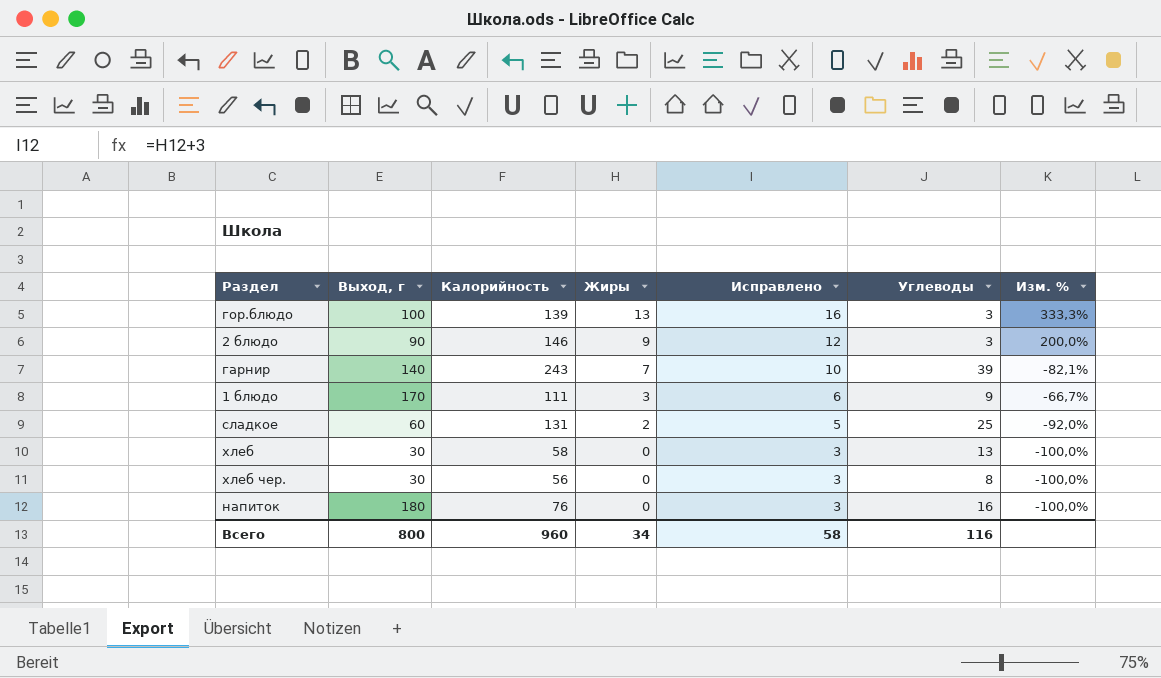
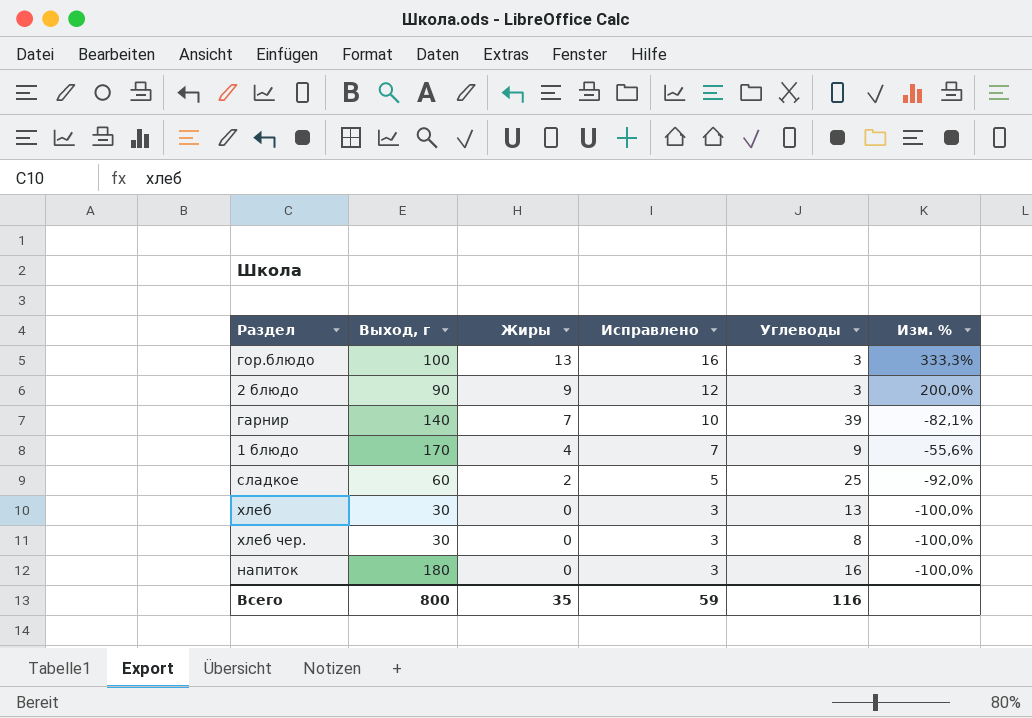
column Калорийность | position: 3 -> none
1 блюдо | Жиры: 3 -> 4
1 блюдо | Исправлено: 6 -> 7
1 блюдо | Изм. %: -66,7% -> -55,6%
Всего | Жиры: 34 -> 35
Всего | Исправлено: 58 -> 59

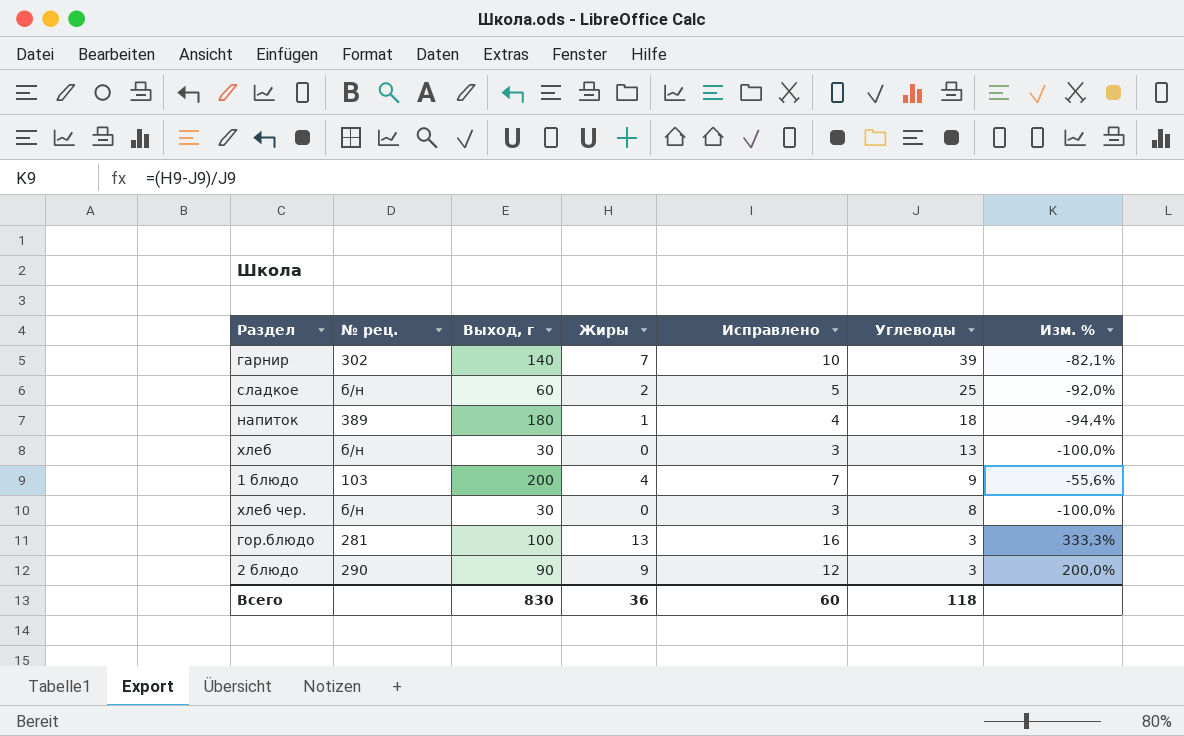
row order: Жиры descending -> Углеводы descending
column № рец. | position: none -> 2
напиток | Жиры: 0 -> 1
напиток | Исправлено: 3 -> 4
напиток | Углеводы: 16 -> 18
напиток | Изм. %: -100,0% -> -94,4%
1 блюдо | Выход, г: 170 -> 200
Всего | Выход, г: 800 -> 830
Всего | Жиры: 35 -> 36
Всего | Исправлено: 59 -> 60
Всего | Углеводы: 116 -> 118

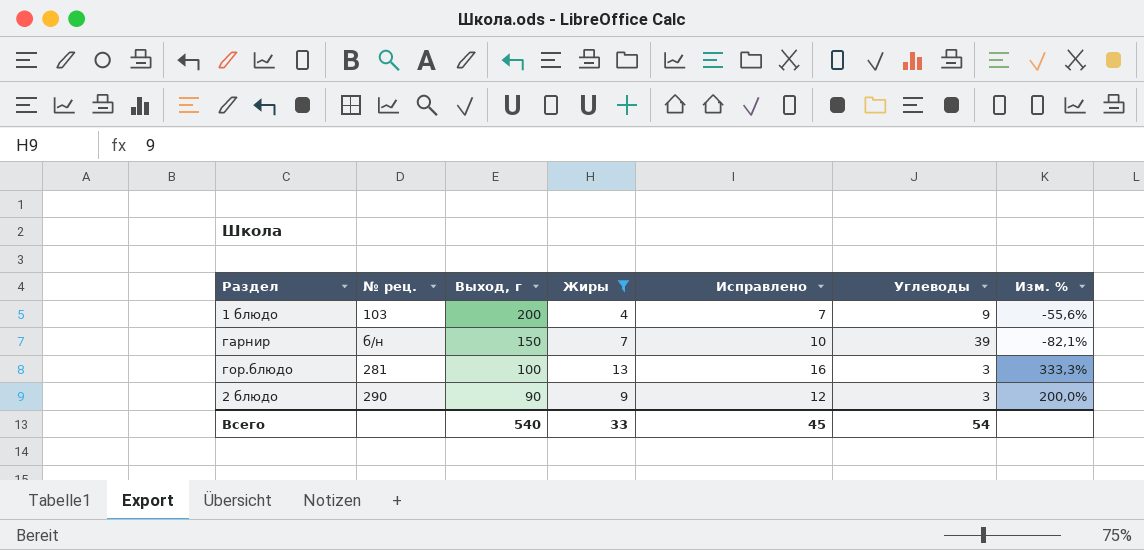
filter: none -> Жиры >= 4
row order: Углеводы descending -> Выход, г descending
гарнир | № рец.: 302 -> б/н
гарнир | Выход, г: 140 -> 150
Всего | Выход, г: 830 -> 540
Всего | Жиры: 36 -> 33
Всего | Исправлено: 60 -> 45
Всего | Углеводы: 118 -> 54

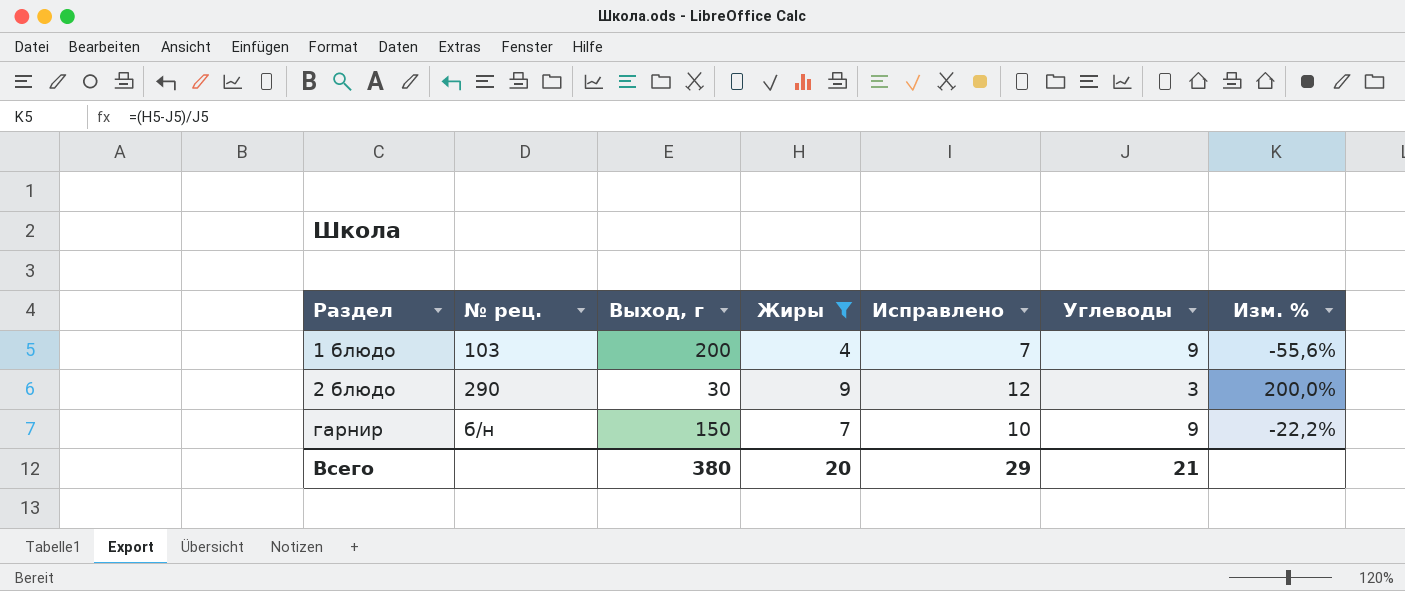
row order: Выход, г descending -> Раздел ascending
row гор.блюдо: 281 | 100 | 13 | 16 | 3 | 333,3% -> none
2 блюдо | Выход, г: 90 -> 30
гарнир | Углеводы: 39 -> 9
гарнир | Изм. %: -82,1% -> -22,2%
Всего | Выход, г: 540 -> 380
Всего | Жиры: 33 -> 20
Всего | Исправлено: 45 -> 29
Всего | Углеводы: 54 -> 21

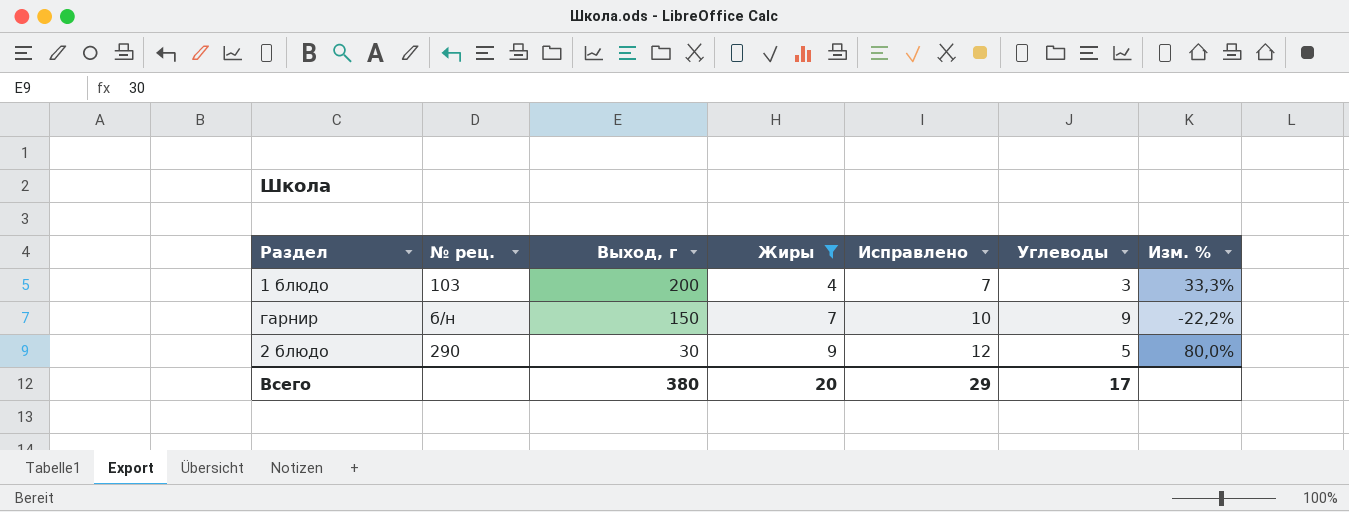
row order: Раздел ascending -> Выход, г descending
1 блюдо | Углеводы: 9 -> 3
1 блюдо | Изм. %: -55,6% -> 33,3%
2 блюдо | Углеводы: 3 -> 5
2 блюдо | Изм. %: 200,0% -> 80,0%
Всего | Углеводы: 21 -> 17

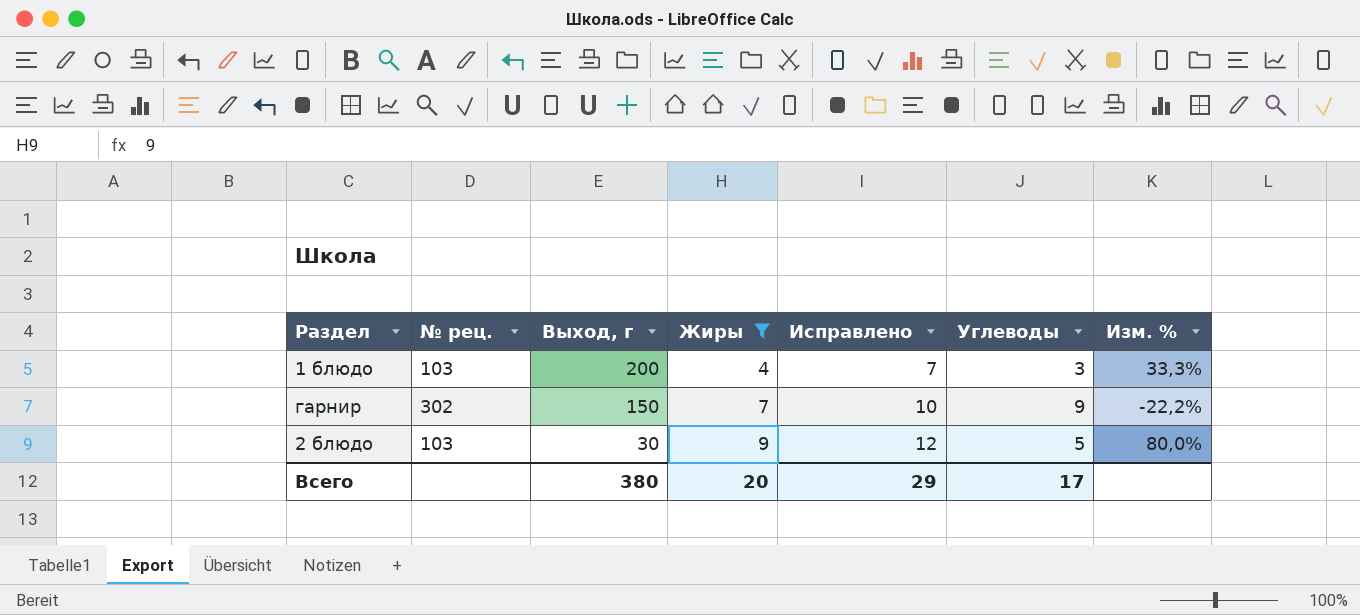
гарнир | № рец.: б/н -> 302
2 блюдо | № рец.: 290 -> 103

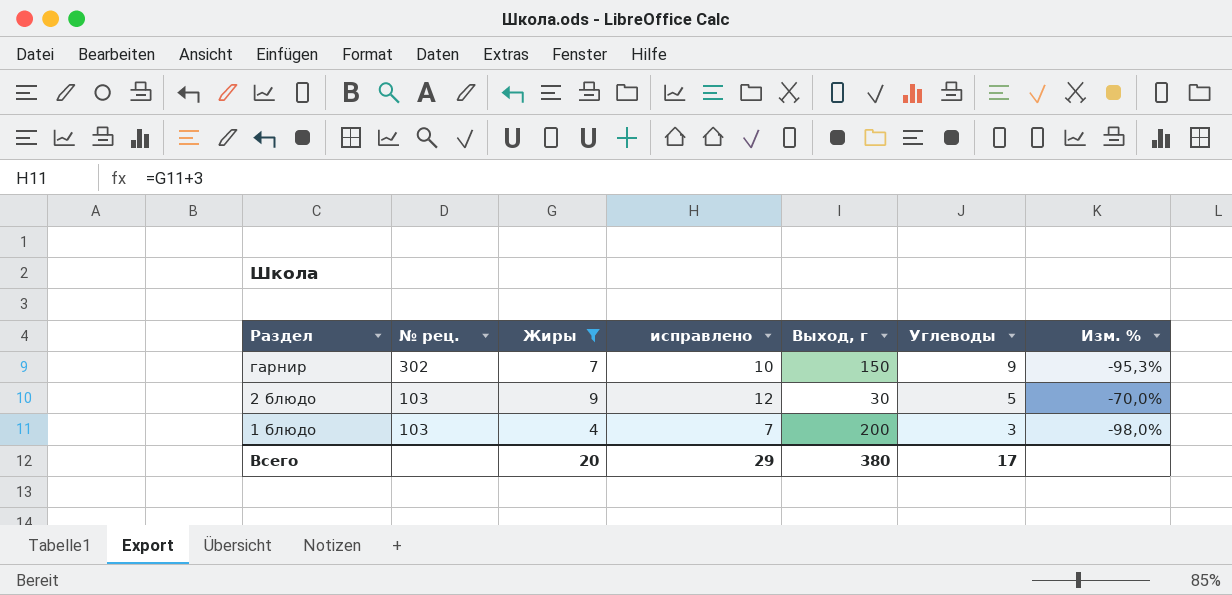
row order: Выход, г descending -> Раздел descending
column name: Исправлено -> исправлено
column Выход, г | position: 3 -> 5
column Изм. % | formula: ([Жиры] - [Углеводы]) / [Углеводы] -> ([Жиры] - [Выход, г]) / [Выход, г]

